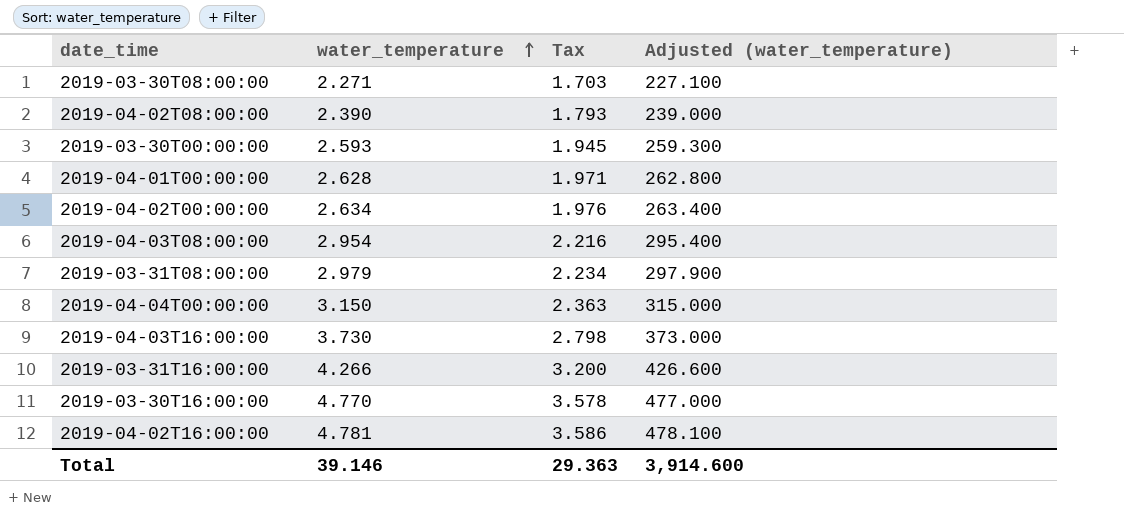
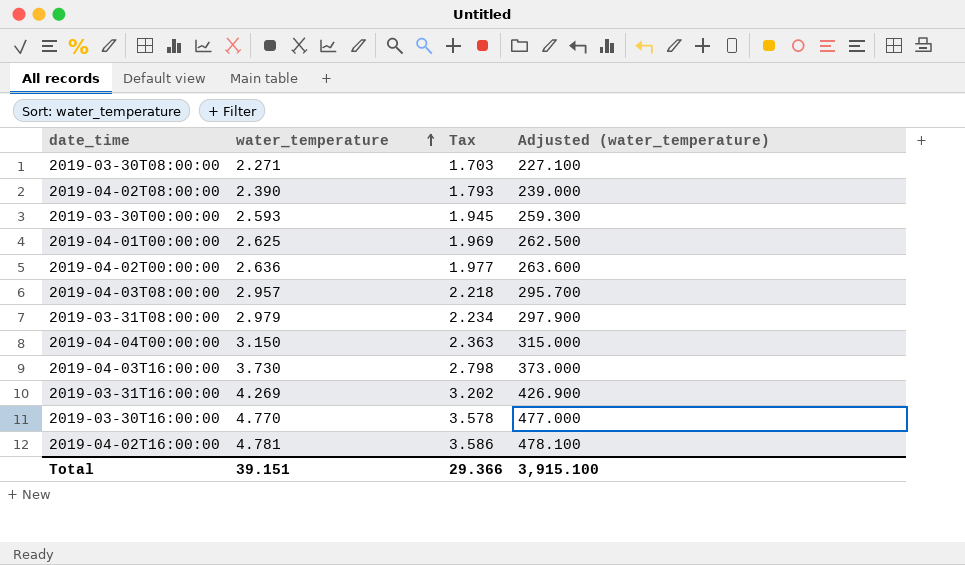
2019-04-01T00:00:00 | water_temperature: 2.628 -> 2.625
2019-04-01T00:00:00 | Tax: 1.971 -> 1.969
2019-04-01T00:00:00 | Adjusted (water_temperature): 262.800 -> 262.500
2019-04-02T00:00:00 | water_temperature: 2.634 -> 2.636
2019-04-02T00:00:00 | Tax: 1.976 -> 1.977
2019-04-02T00:00:00 | Adjusted (water_temperature): 263.400 -> 263.600
2019-04-03T08:00:00 | water_temperature: 2.954 -> 2.957
2019-04-03T08:00:00 | Tax: 2.216 -> 2.218
2019-04-03T08:00:00 | Adjusted (water_temperature): 295.400 -> 295.700
2019-03-31T16:00:00 | water_temperature: 4.266 -> 4.269
2019-03-31T16:00:00 | Tax: 3.200 -> 3.202
2019-03-31T16:00:00 | Adjusted (water_temperature): 426.600 -> 426.900
Total | water_temperature: 39.146 -> 39.151
Total | Tax: 29.363 -> 29.366
Total | Adjusted (water_temperature): 3,914.600 -> 3,915.100

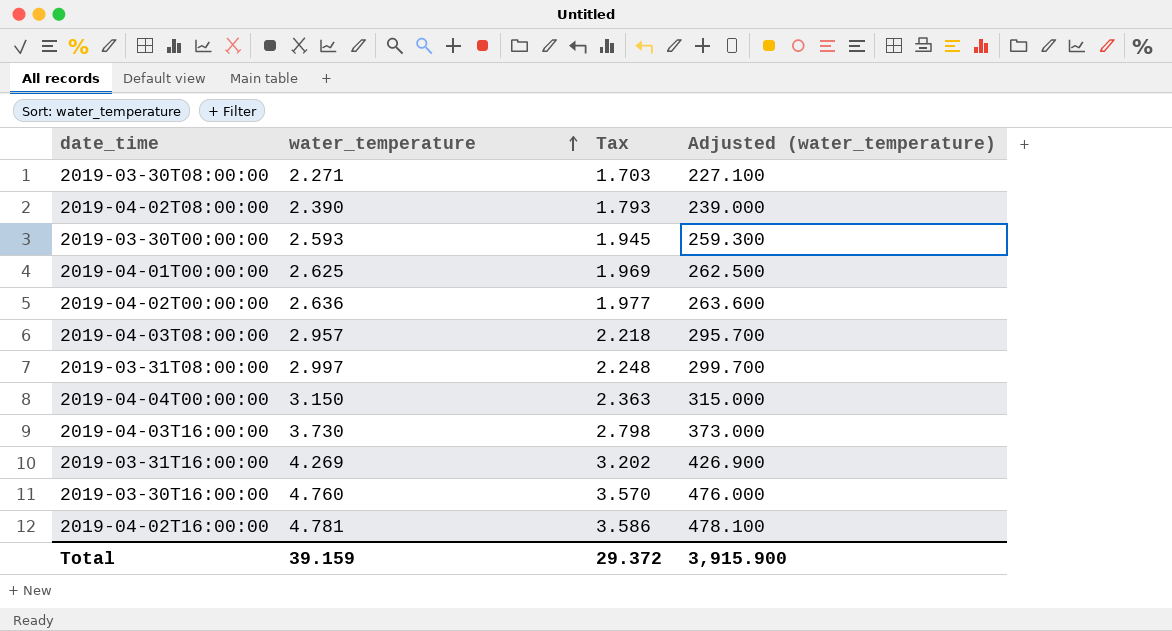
2019-03-31T08:00:00 | water_temperature: 2.979 -> 2.997
2019-03-31T08:00:00 | Tax: 2.234 -> 2.248
2019-03-31T08:00:00 | Adjusted (water_temperature): 297.900 -> 299.700
2019-03-30T16:00:00 | water_temperature: 4.770 -> 4.760
2019-03-30T16:00:00 | Tax: 3.578 -> 3.570
2019-03-30T16:00:00 | Adjusted (water_temperature): 477.000 -> 476.000
Total | water_temperature: 39.151 -> 39.159
Total | Tax: 29.366 -> 29.372
Total | Adjusted (water_temperature): 3,915.100 -> 3,915.900

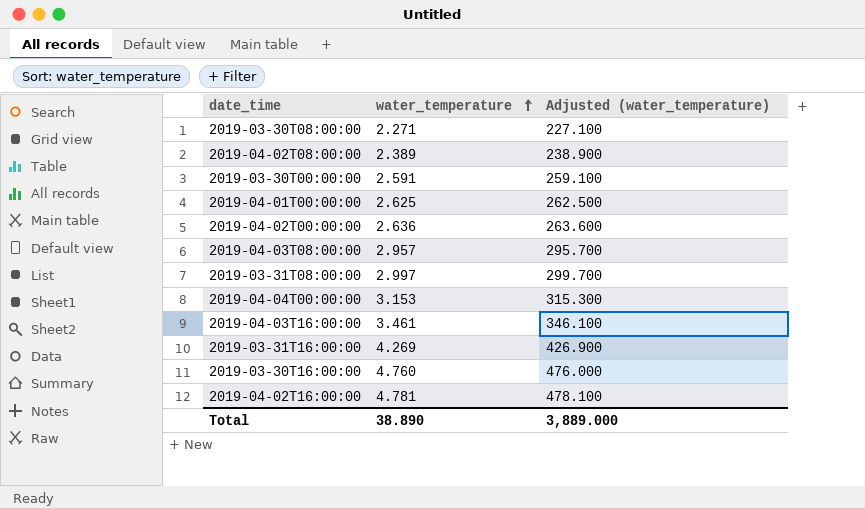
column Tax | formula: [water_temperature] * 0.75 -> none
2019-04-02T08:00:00 | water_temperature: 2.390 -> 2.389
2019-04-02T08:00:00 | Adjusted (water_temperature): 239.000 -> 238.900
2019-03-30T00:00:00 | water_temperature: 2.593 -> 2.591
2019-03-30T00:00:00 | Adjusted (water_temperature): 259.300 -> 259.100
2019-04-04T00:00:00 | water_temperature: 3.150 -> 3.153
2019-04-04T00:00:00 | Adjusted (water_temperature): 315.000 -> 315.300
2019-04-03T16:00:00 | water_temperature: 3.730 -> 3.461
2019-04-03T16:00:00 | Adjusted (water_temperature): 373.000 -> 346.100
Total | water_temperature: 39.159 -> 38.890
Total | Adjusted (water_temperature): 3,915.900 -> 3,889.000

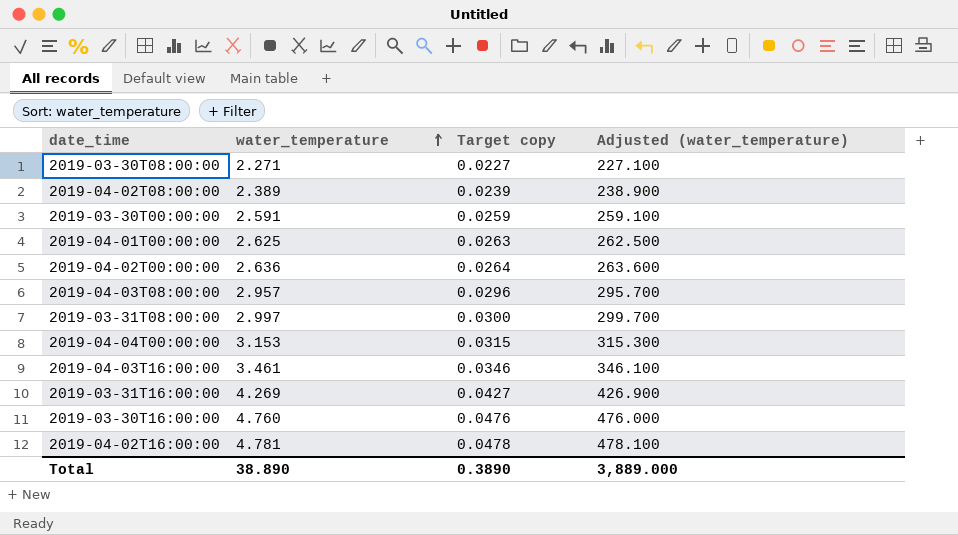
column Target copy | formula: none -> [water_temperature] * 0.01

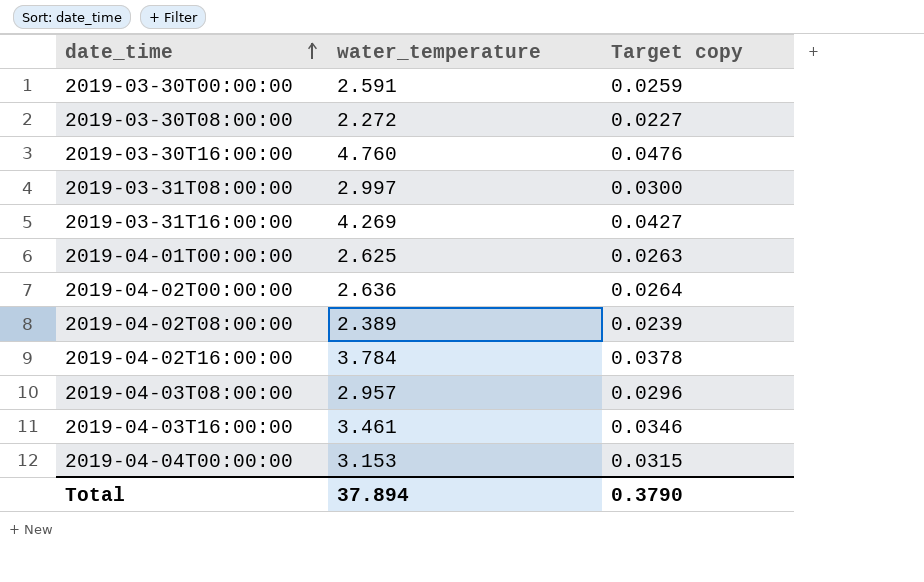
row order: water_temperature ascending -> date_time ascending
column Adjusted (water_temperature) | formula: [water_temperature] * 100 -> none
2019-03-30T08:00:00 | water_temperature: 2.271 -> 2.272
2019-04-02T16:00:00 | water_temperature: 4.781 -> 3.784
2019-04-02T16:00:00 | Target copy: 0.0478 -> 0.0378
Total | water_temperature: 38.890 -> 37.894
Total | Target copy: 0.3890 -> 0.3790

